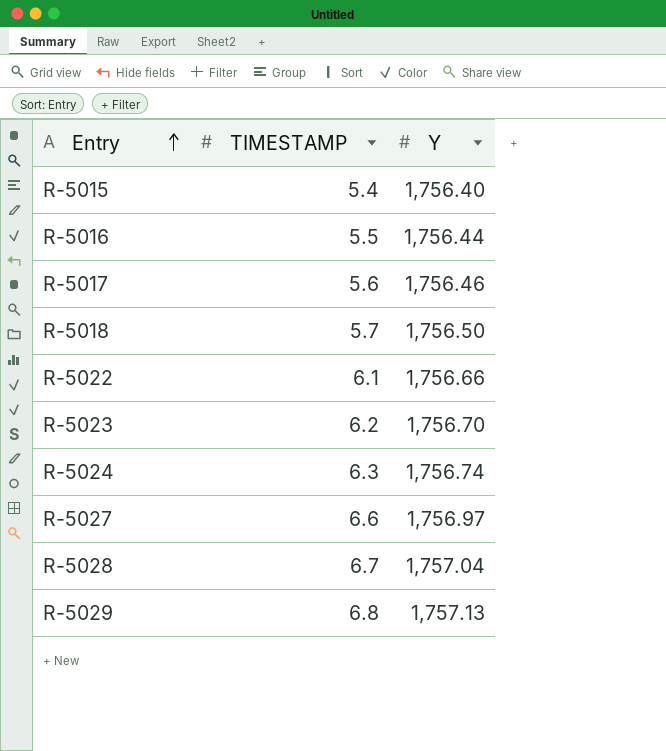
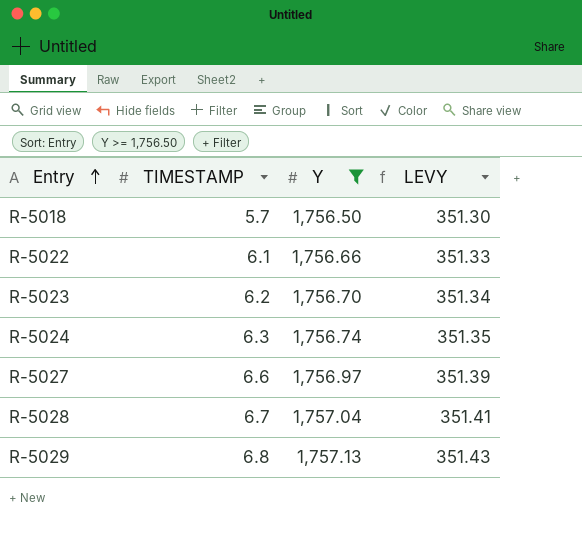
filter: none -> Y >= 1,756.50
column LEVY | formula: none -> [Y] * 0.2

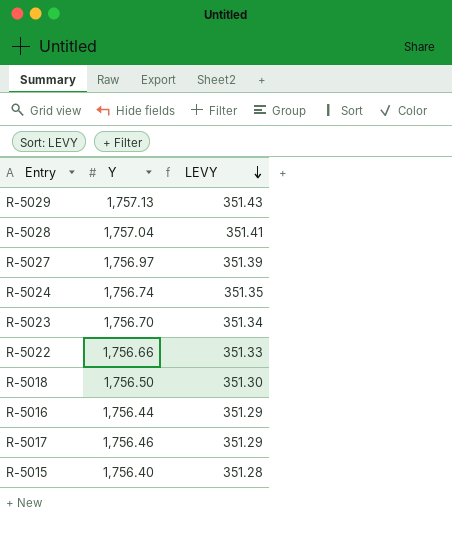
filter: Y >= 1,756.50 -> none
row order: Entry ascending -> LEVY descending
column TIMESTAMP | position: 2 -> none

